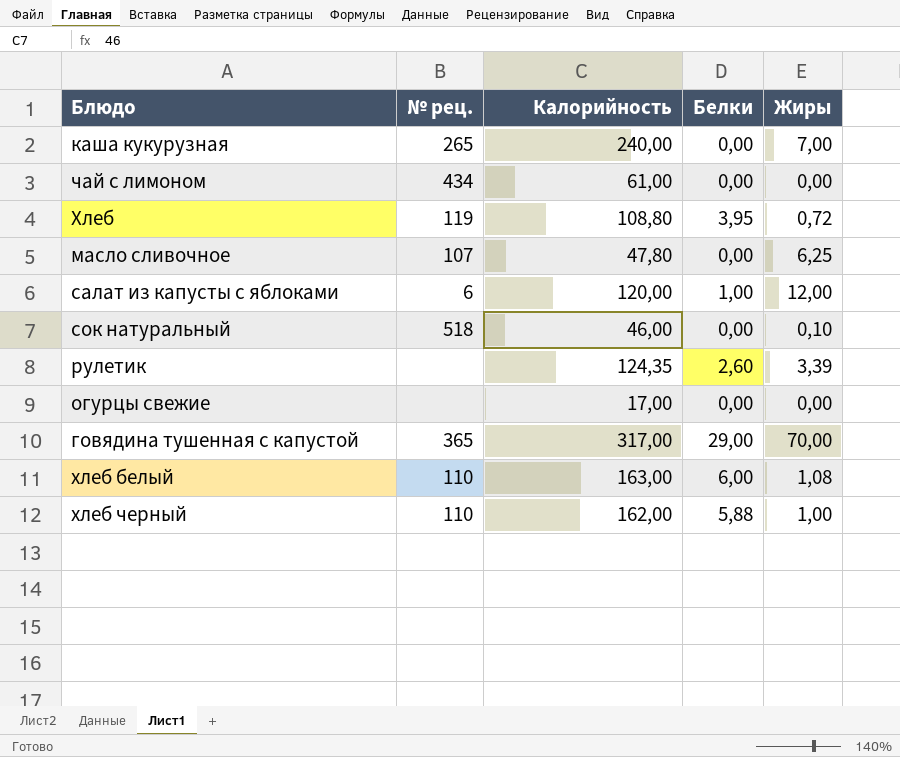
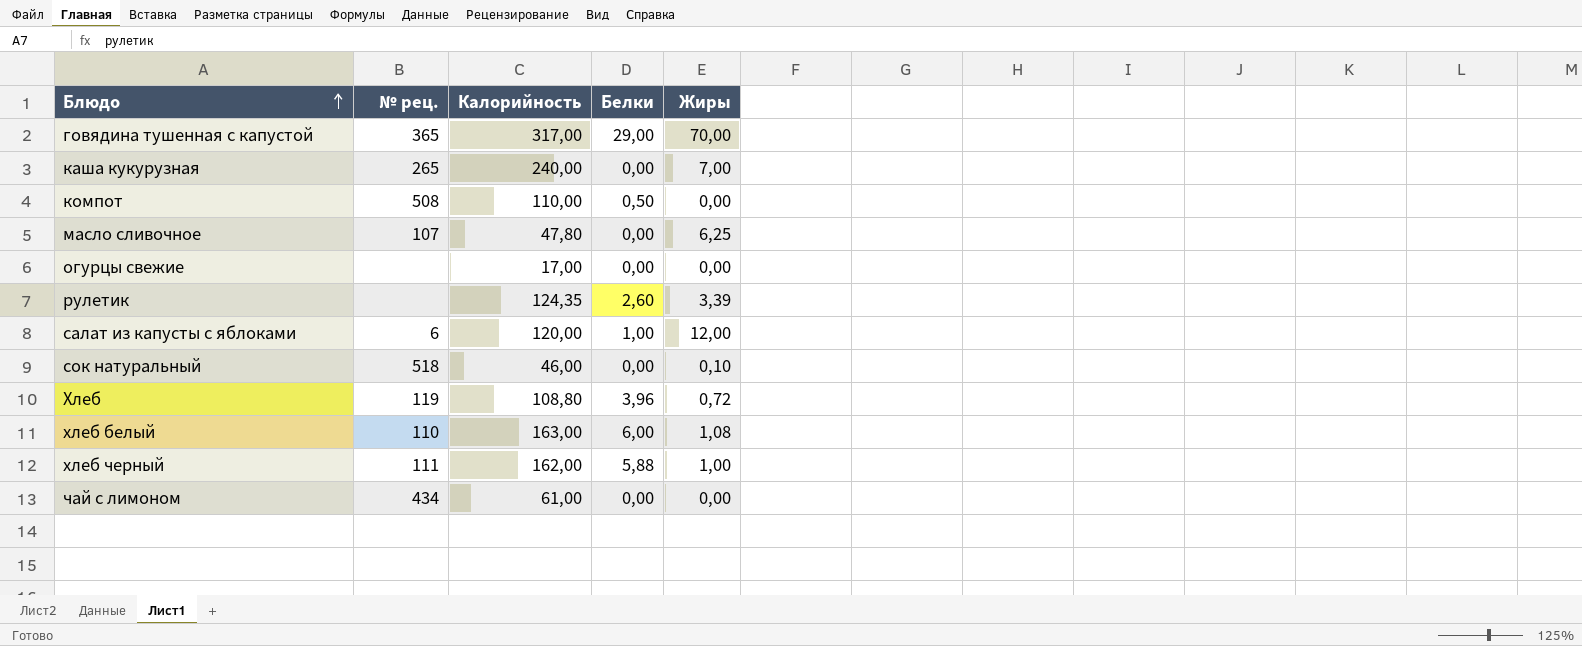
row order: none -> Блюдо ascending
row компот: none -> 508 | 110,00 | 0,50 | 0,00
Хлеб | Белки: 3,95 -> 3,96
хлеб черный | № рец.: 110 -> 111

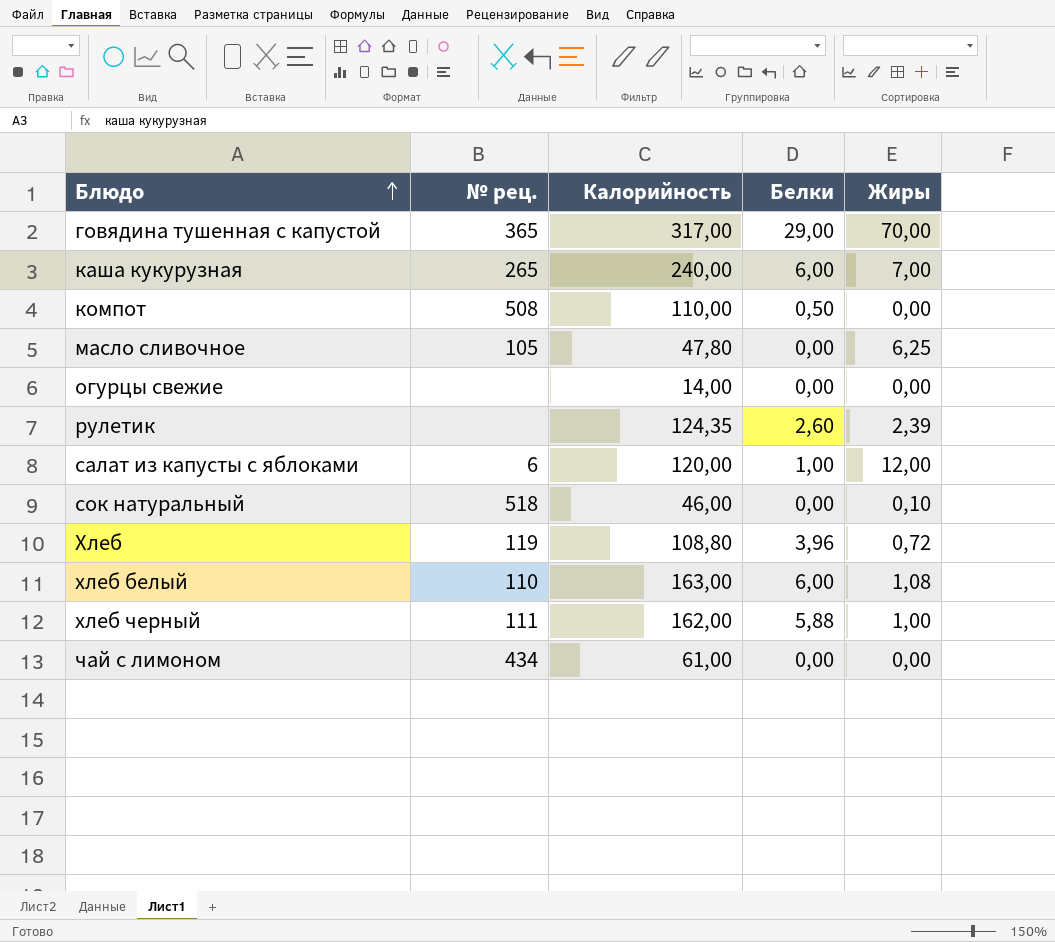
каша кукурузная | Белки: 0,00 -> 6,00
масло сливочное | № рец.: 107 -> 105
огурцы свежие | Калорийность: 17,00 -> 14,00
рулетик | Жиры: 3,39 -> 2,39

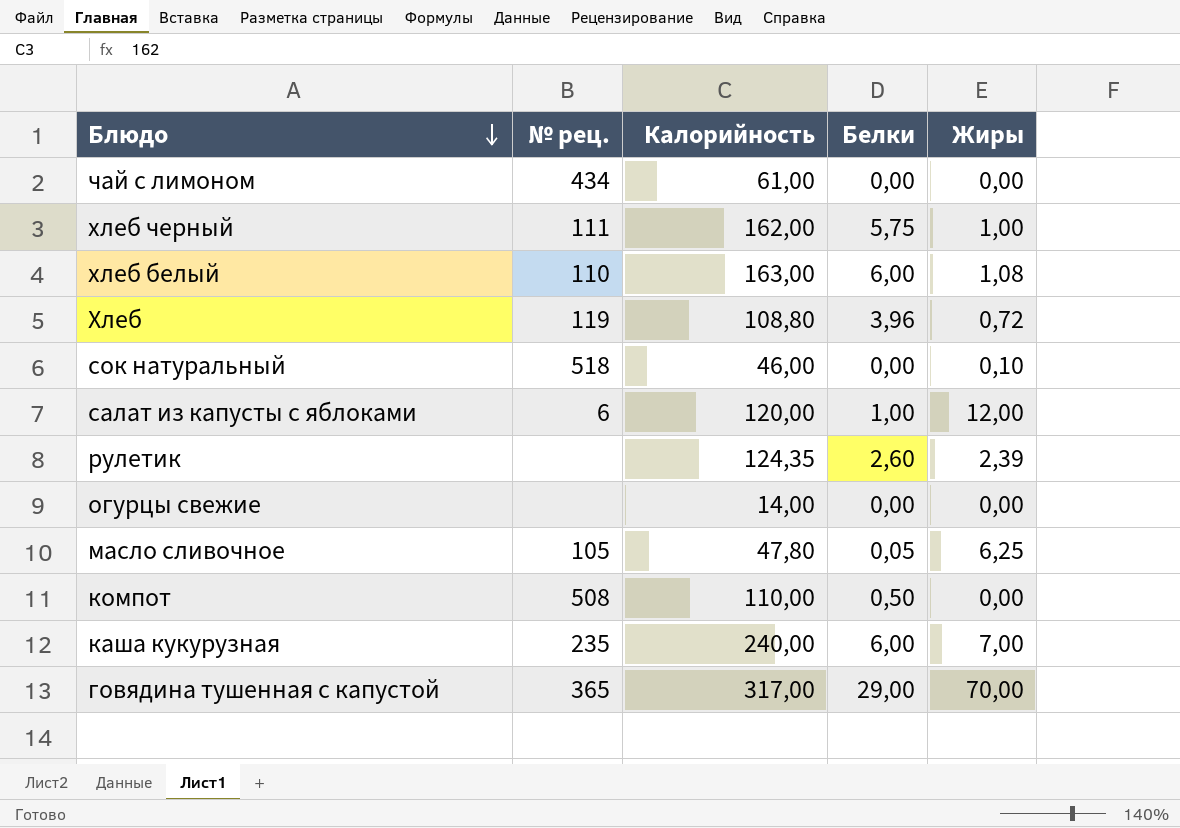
row order: Блюдо ascending -> Блюдо descending
хлеб черный | Белки: 5,88 -> 5,75
масло сливочное | Белки: 0,00 -> 0,05
каша кукурузная | № рец.: 265 -> 235

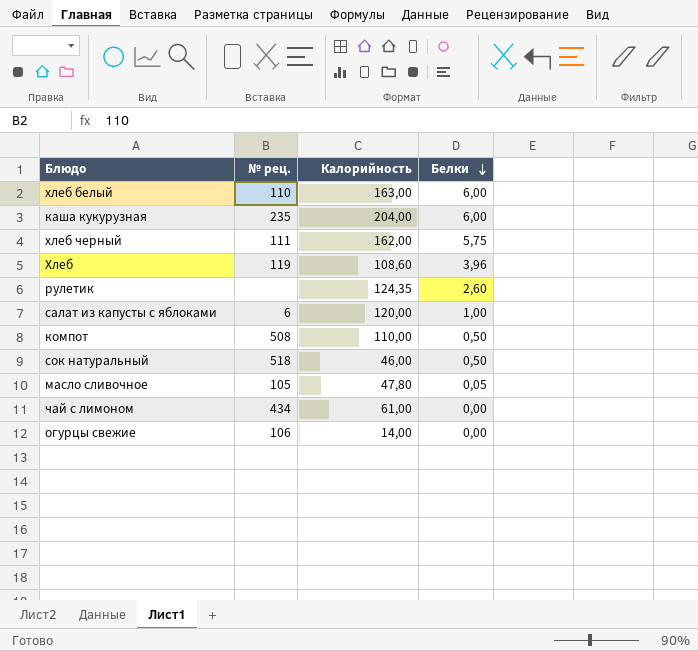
row order: Блюдо descending -> Белки descending
column Жиры | position: 5 -> none
row говядина тушенная с капустой: 365 | 317,00 | 29,00 | 70,00 -> none
каша кукурузная | Калорийность: 240,00 -> 204,00
Хлеб | Калорийность: 108,80 -> 108,60
сок натуральный | Белки: 0,00 -> 0,50
огурцы свежие | № рец.: none -> 106

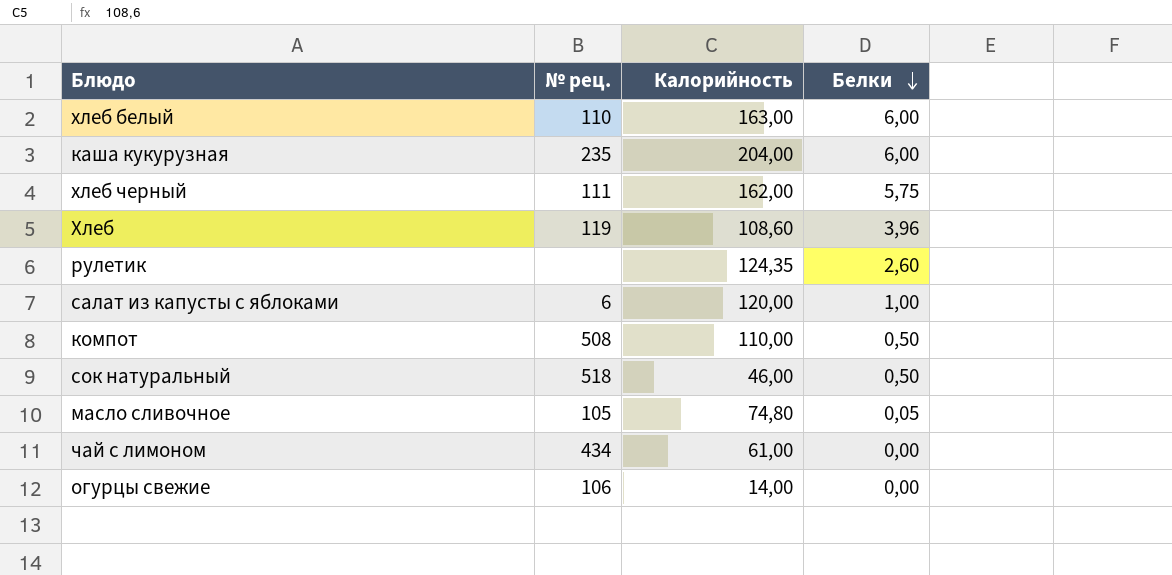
масло сливочное | Калорийность: 47,80 -> 74,80

